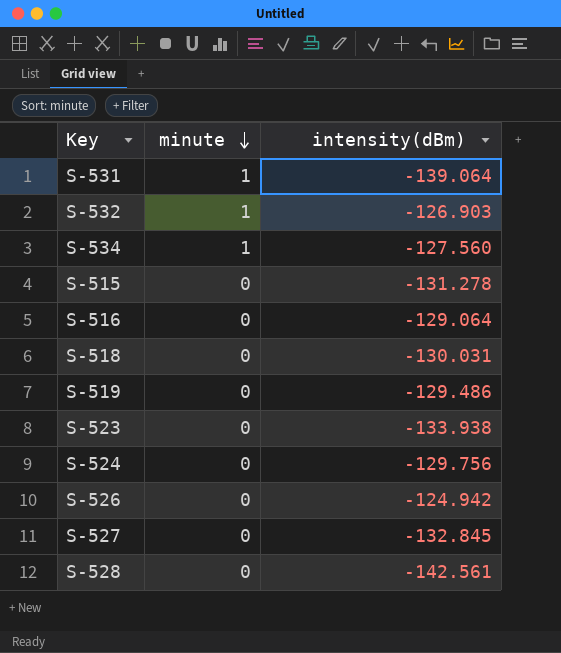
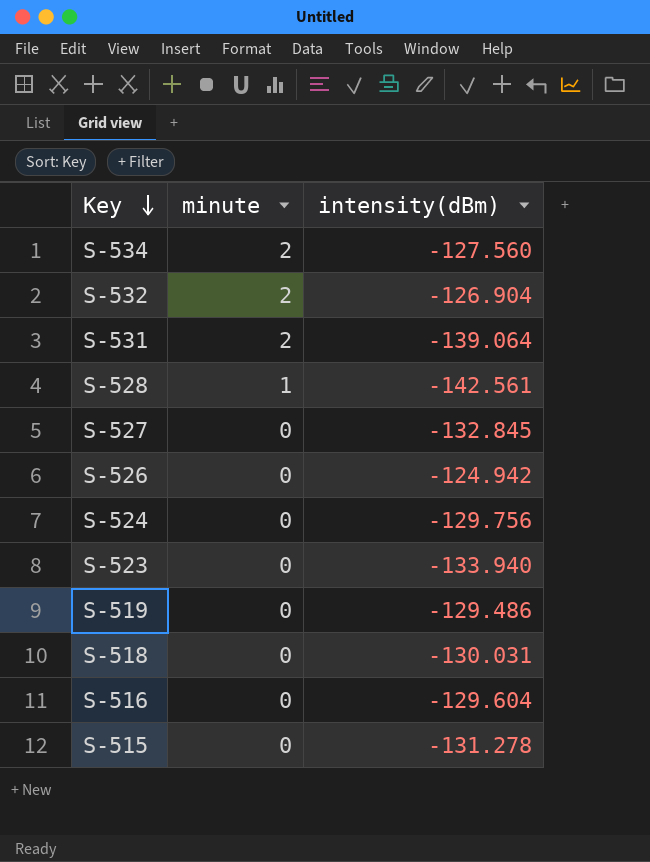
row order: minute descending -> Key descending
S-534 | minute: 1 -> 2
S-532 | minute: 1 -> 2
S-532 | intensity(dBm): -126.903 -> -126.904
S-531 | minute: 1 -> 2
S-528 | minute: 0 -> 1
S-523 | intensity(dBm): -133.938 -> -133.940
S-516 | intensity(dBm): -129.064 -> -129.604

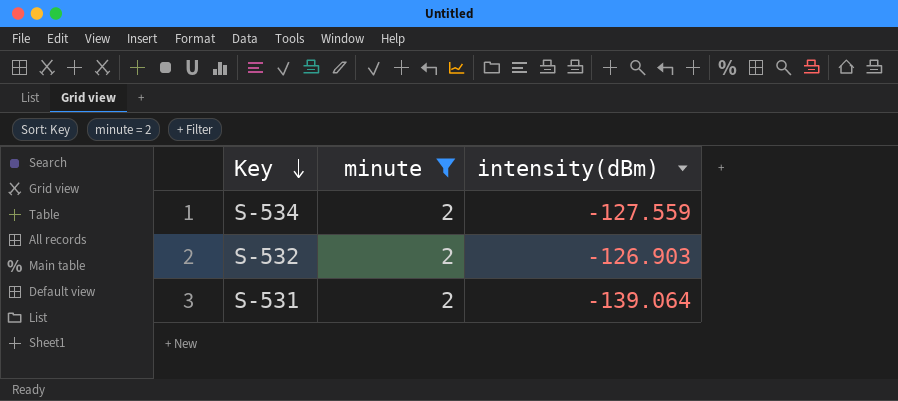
filter: none -> minute = 2
S-534 | intensity(dBm): -127.560 -> -127.559
S-532 | intensity(dBm): -126.904 -> -126.903

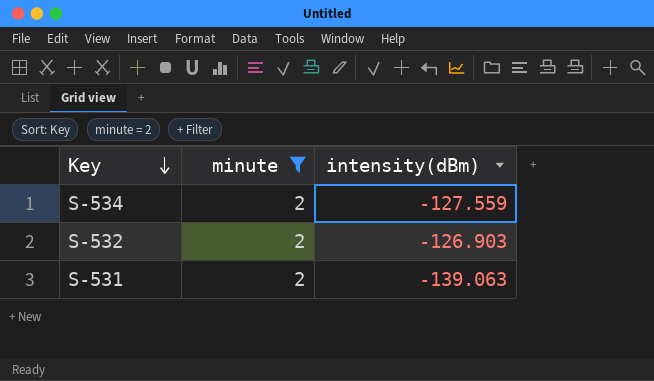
S-531 | intensity(dBm): -139.064 -> -139.063

